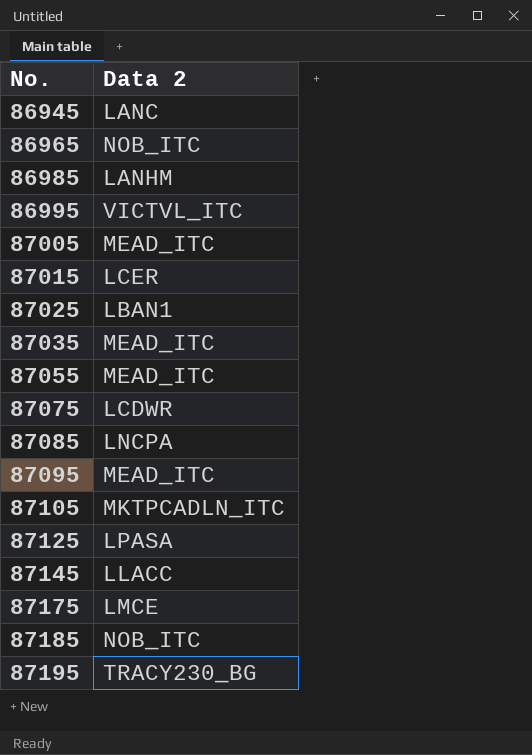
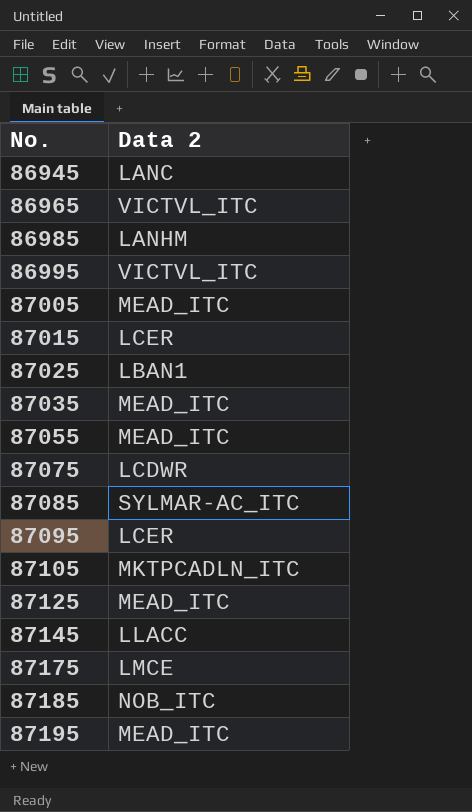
86965 | Data 2: NOB_ITC -> VICTVL_ITC
87085 | Data 2: LNCPA -> SYLMAR-AC_ITC
87095 | Data 2: MEAD_ITC -> LCER
87125 | Data 2: LPASA -> MEAD_ITC
87195 | Data 2: TRACY230_BG -> MEAD_ITC

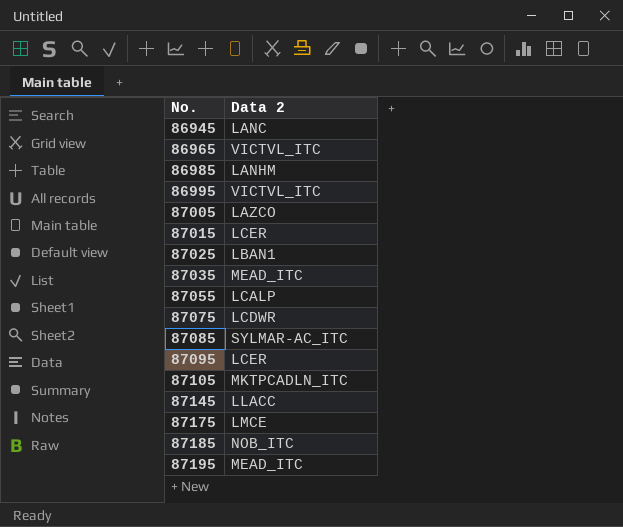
row 87125: MEAD_ITC -> none
87005 | Data 2: MEAD_ITC -> LAZCO
87055 | Data 2: MEAD_ITC -> LCALP

